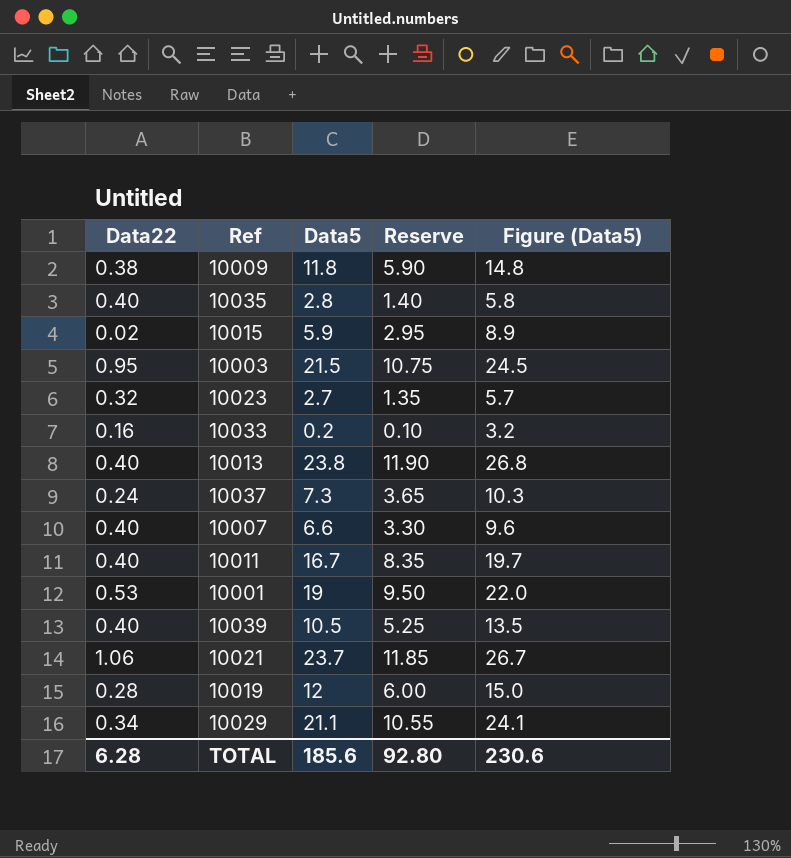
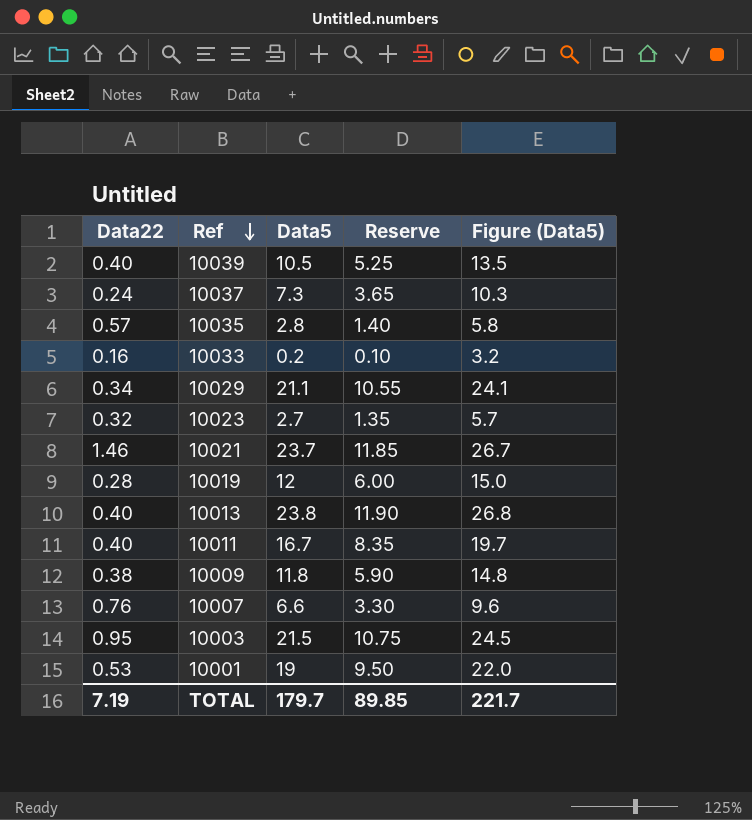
row order: none -> Ref descending
row 10015: 0.02 | 5.9 | 2.95 | 8.9 -> none
10035 | Data22: 0.40 -> 0.57
10021 | Data22: 1.06 -> 1.46
10007 | Data22: 0.40 -> 0.76
TOTAL | Data22: 6.28 -> 7.19
TOTAL | Data5: 185.6 -> 179.7
TOTAL | Reserve: 92.80 -> 89.85
TOTAL | Figure (Data5): 230.6 -> 221.7

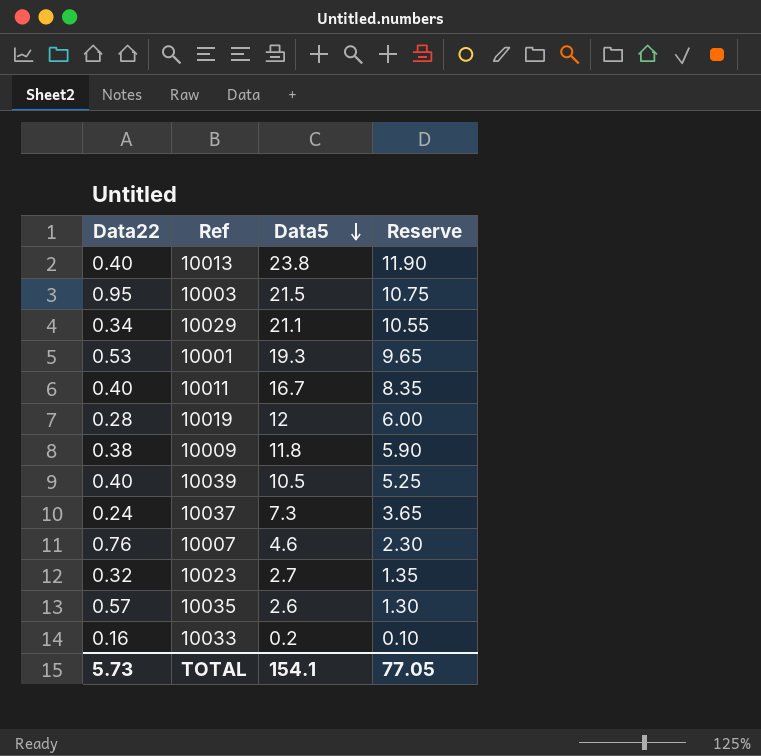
row order: Ref descending -> Data5 descending
column Figure (Data5) | formula: [Data5] + 3 -> none
row 10021: 1.46 | 23.7 | 11.85 | 26.7 -> none
10001 | Data5: 19 -> 19.3
10001 | Reserve: 9.50 -> 9.65
10007 | Data5: 6.6 -> 4.6
10007 | Reserve: 3.30 -> 2.30
10035 | Data5: 2.8 -> 2.6
10035 | Reserve: 1.40 -> 1.30
TOTAL | Data22: 7.19 -> 5.73
TOTAL | Data5: 179.7 -> 154.1
TOTAL | Reserve: 89.85 -> 77.05

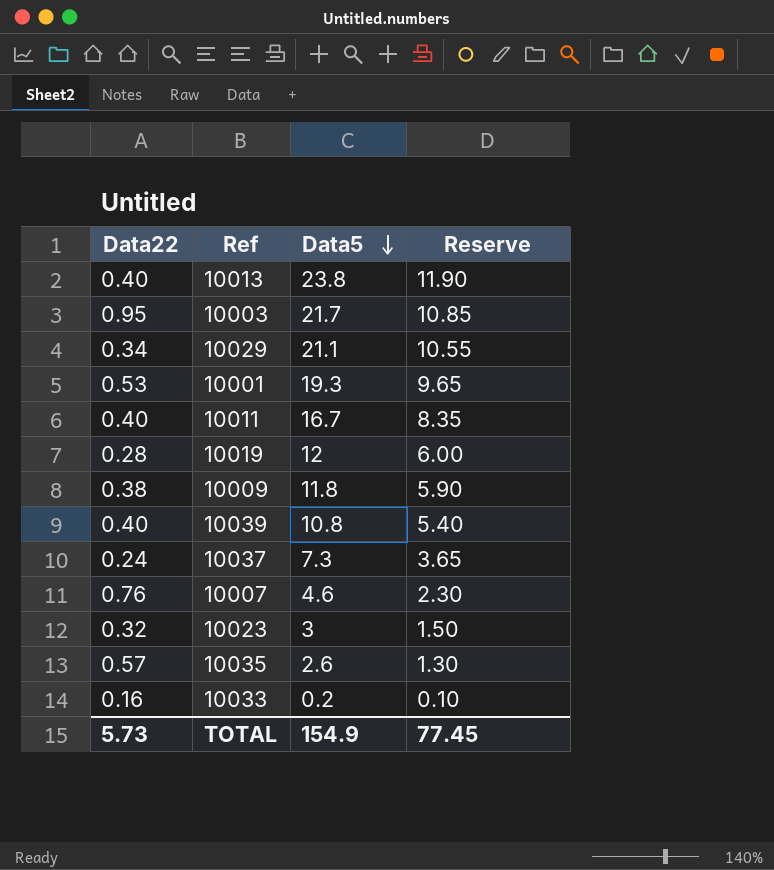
10003 | Data5: 21.5 -> 21.7
10003 | Reserve: 10.75 -> 10.85
10039 | Data5: 10.5 -> 10.8
10039 | Reserve: 5.25 -> 5.40
10023 | Data5: 2.7 -> 3
10023 | Reserve: 1.35 -> 1.50
TOTAL | Data5: 154.1 -> 154.9
TOTAL | Reserve: 77.05 -> 77.45

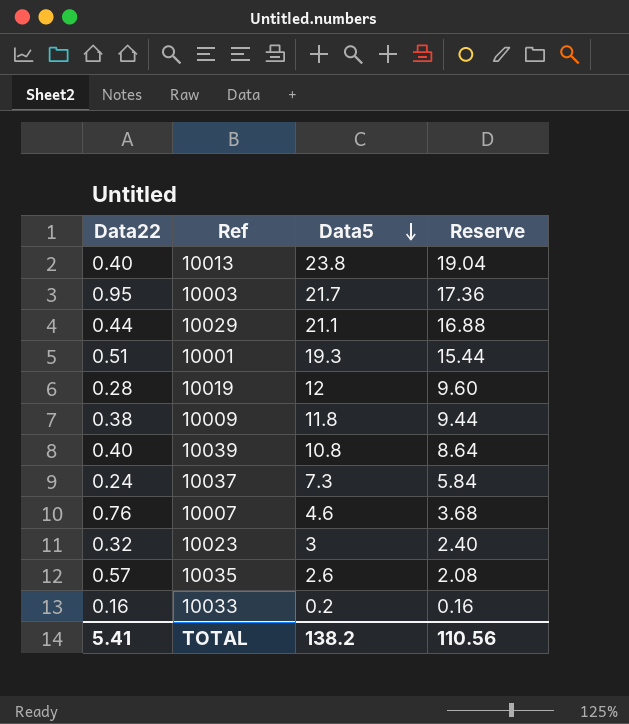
column Reserve | formula: [Data5] * 0.5 -> [Data5] * 0.8
row 10011: 0.40 | 16.7 | 8.35 -> none
10029 | Data22: 0.34 -> 0.44
10001 | Data22: 0.53 -> 0.51
TOTAL | Data22: 5.73 -> 5.41
TOTAL | Data5: 154.9 -> 138.2
TOTAL | Reserve: 77.45 -> 110.56

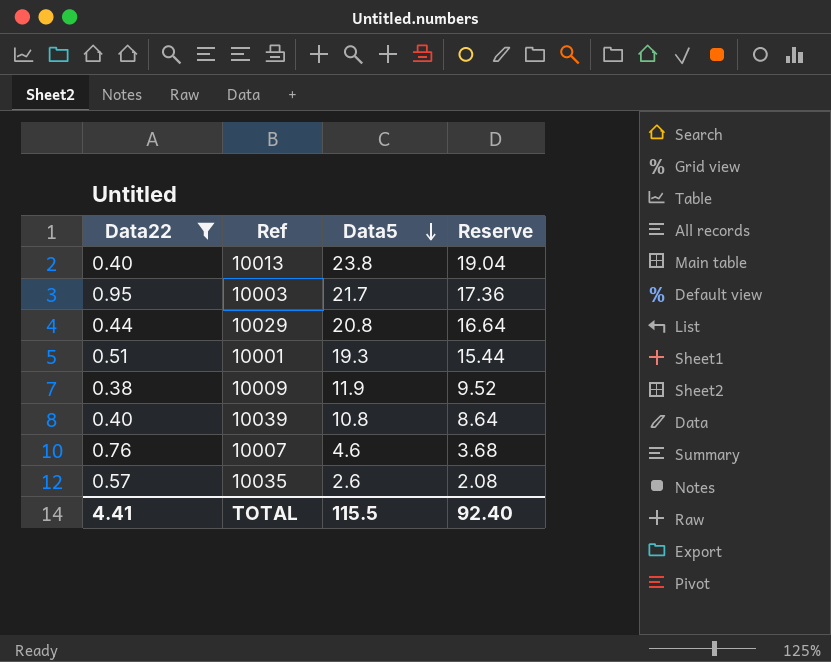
filter: none -> Data22 >= 0.38
10029 | Data5: 21.1 -> 20.8
10029 | Reserve: 16.88 -> 16.64
10009 | Data5: 11.8 -> 11.9
10009 | Reserve: 9.44 -> 9.52
TOTAL | Data22: 5.41 -> 4.41
TOTAL | Data5: 138.2 -> 115.5
TOTAL | Reserve: 110.56 -> 92.40

